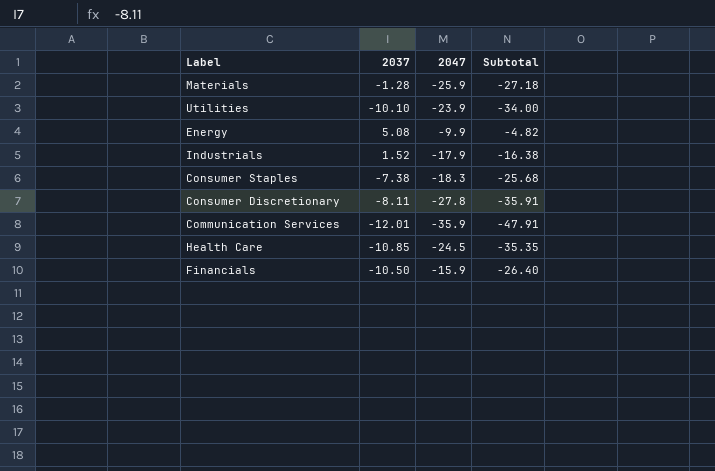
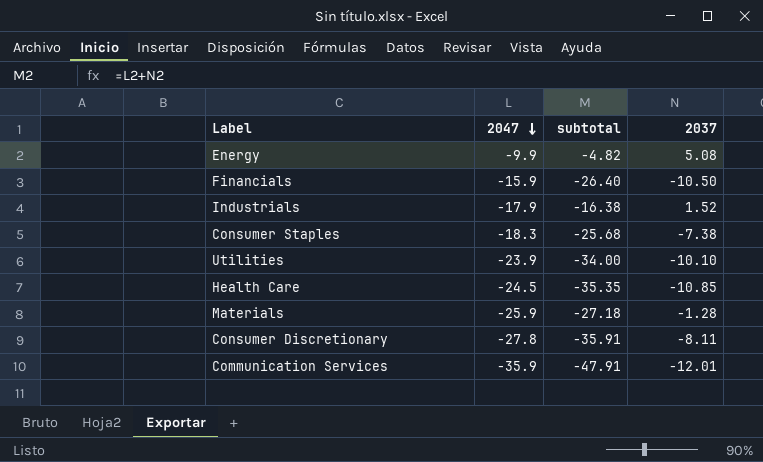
row order: none -> 2047 descending
column name: Subtotal -> subtotal
column 2037 | position: 2 -> 4

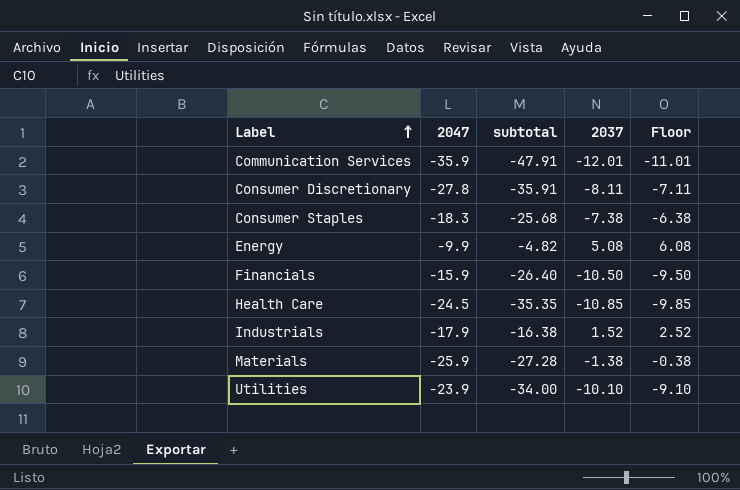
row order: 2047 descending -> Label ascending
column Floor | formula: none -> [2037] + 1
Materials | subtotal: -27.18 -> -27.28
Materials | 2037: -1.28 -> -1.38

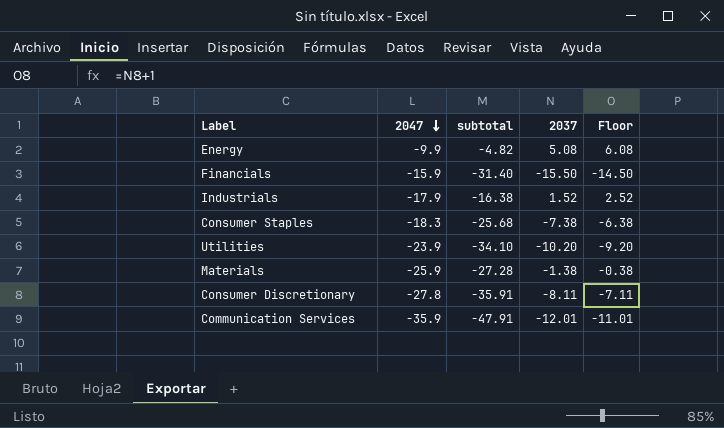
row order: Label ascending -> 2047 descending
row Health Care: -24.5 | -35.35 | -10.85 | -9.85 -> none
Financials | subtotal: -26.40 -> -31.40
Financials | 2037: -10.50 -> -15.50
Financials | Floor: -9.50 -> -14.50
Utilities | subtotal: -34.00 -> -34.10
Utilities | 2037: -10.10 -> -10.20
Utilities | Floor: -9.10 -> -9.20

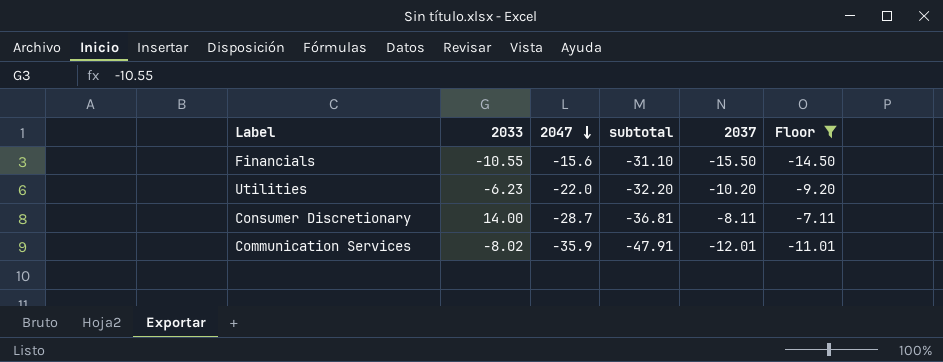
filter: none -> Floor <= -7.11
column 2033 | position: none -> 2
Financials | 2047: -15.9 -> -15.6
Financials | subtotal: -31.40 -> -31.10
Utilities | 2047: -23.9 -> -22.0
Utilities | subtotal: -34.10 -> -32.20
Consumer Discretionary | 2047: -27.8 -> -28.7
Consumer Discretionary | subtotal: -35.91 -> -36.81

